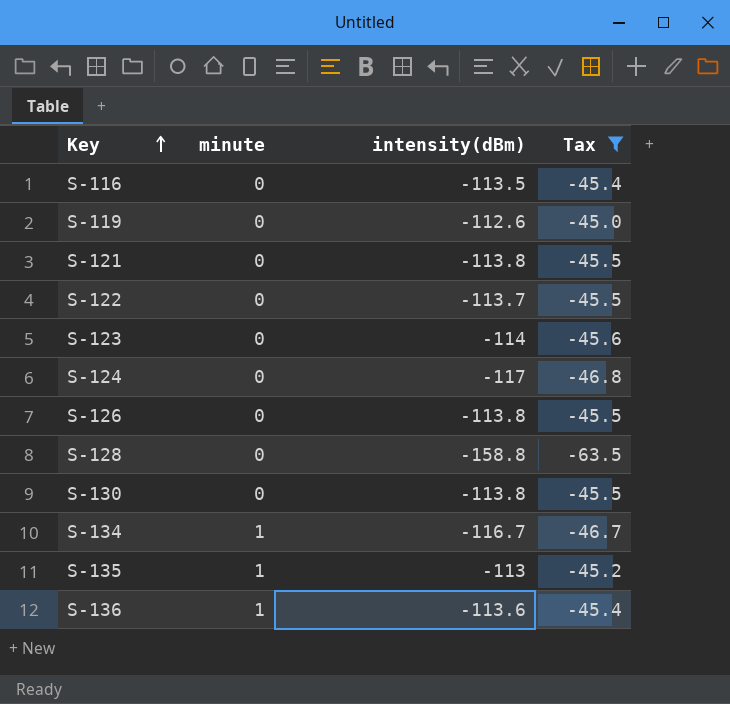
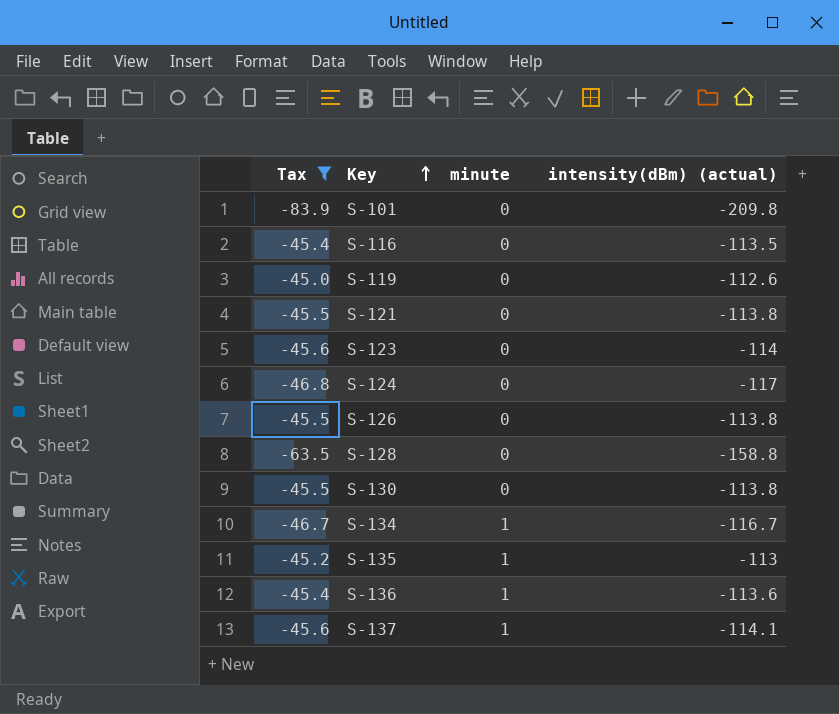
column Tax | position: 4 -> 1
column name: intensity(dBm) -> intensity(dBm) (actual)
row S-122: 0 | -113.7 | -45.5 -> none
row S-101: none -> -83.9 | 0 | -209.8
row S-137: none -> -45.6 | 1 | -114.1

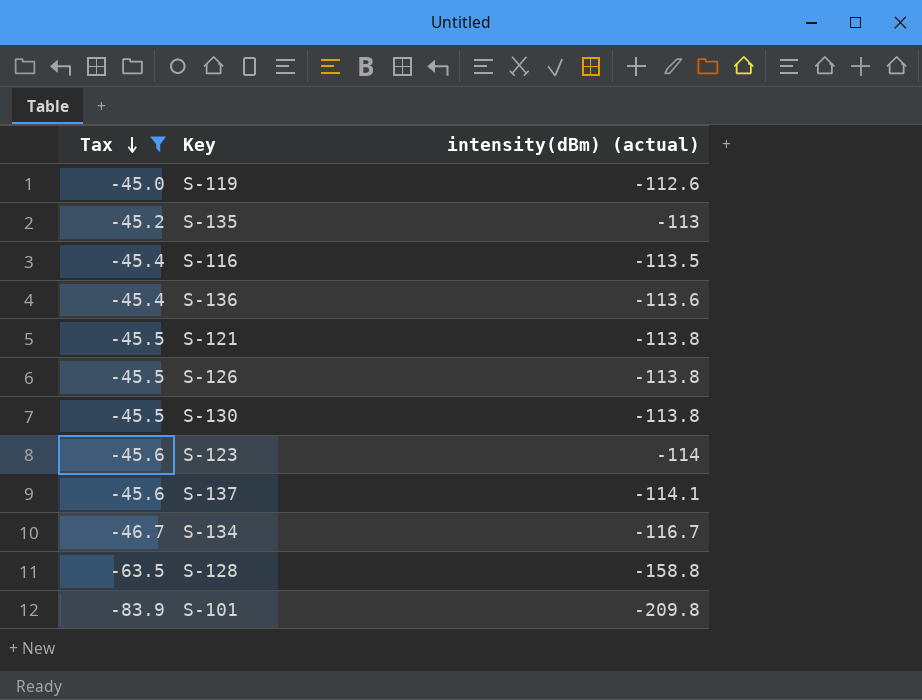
row order: Key ascending -> Tax descending
column minute | position: 3 -> none
row S-124: -46.8 | 0 | -117 -> none

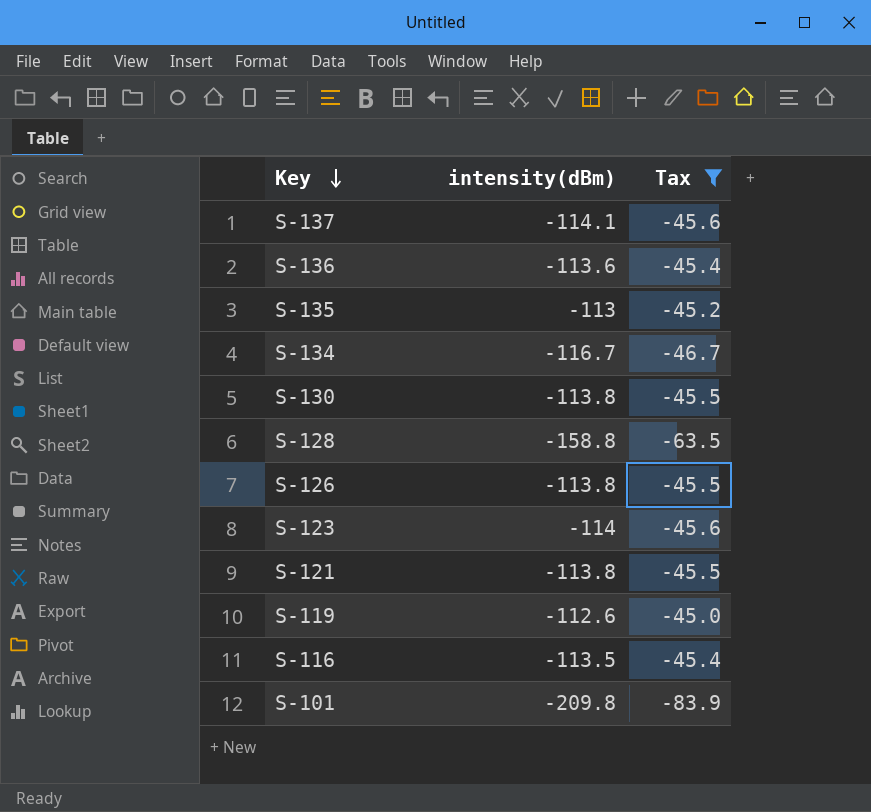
row order: Tax descending -> Key descending
column name: intensity(dBm) (actual) -> intensity(dBm)
column Tax | position: 1 -> 3

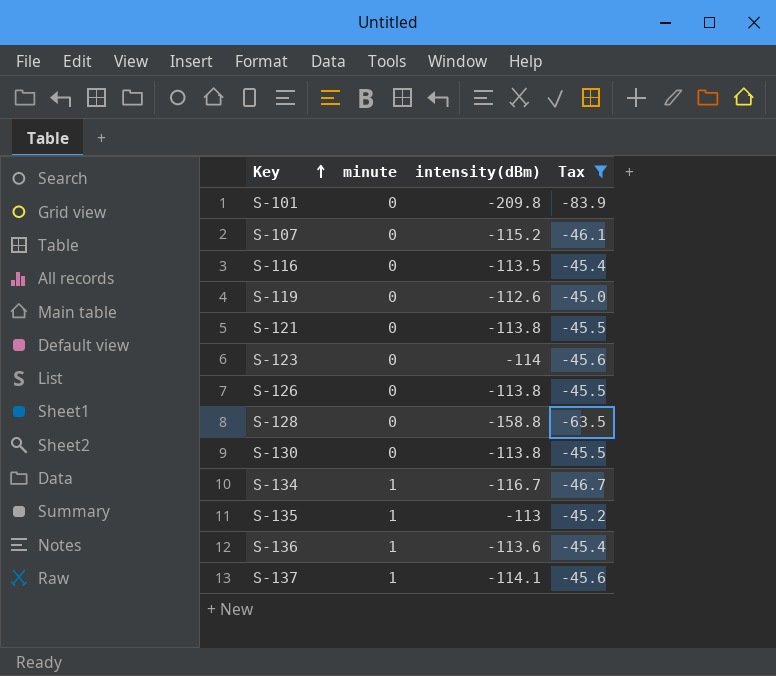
row order: Key descending -> Key ascending
column minute | position: none -> 2
row S-107: none -> 0 | -115.2 | -46.1

